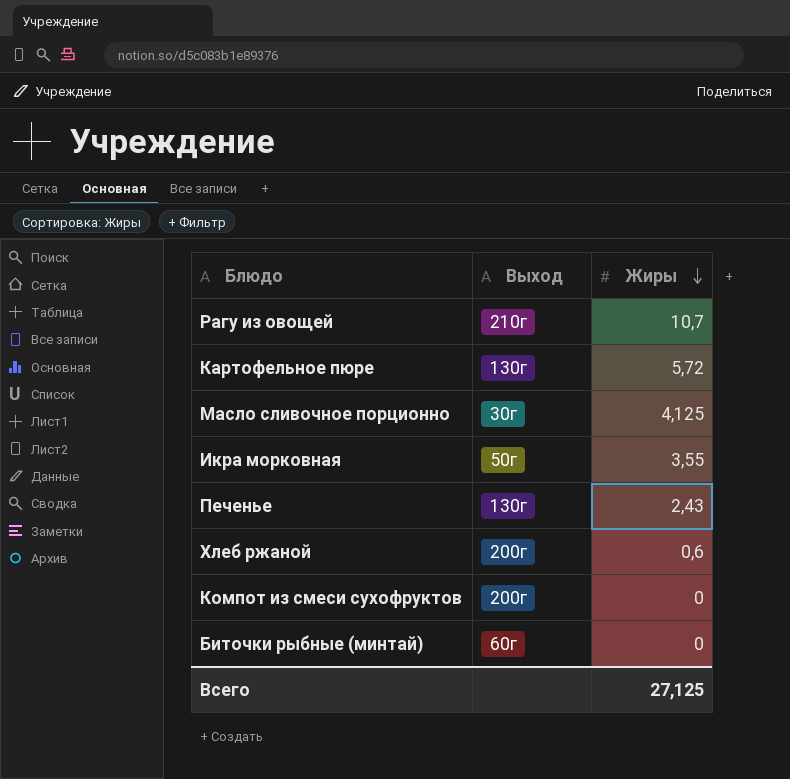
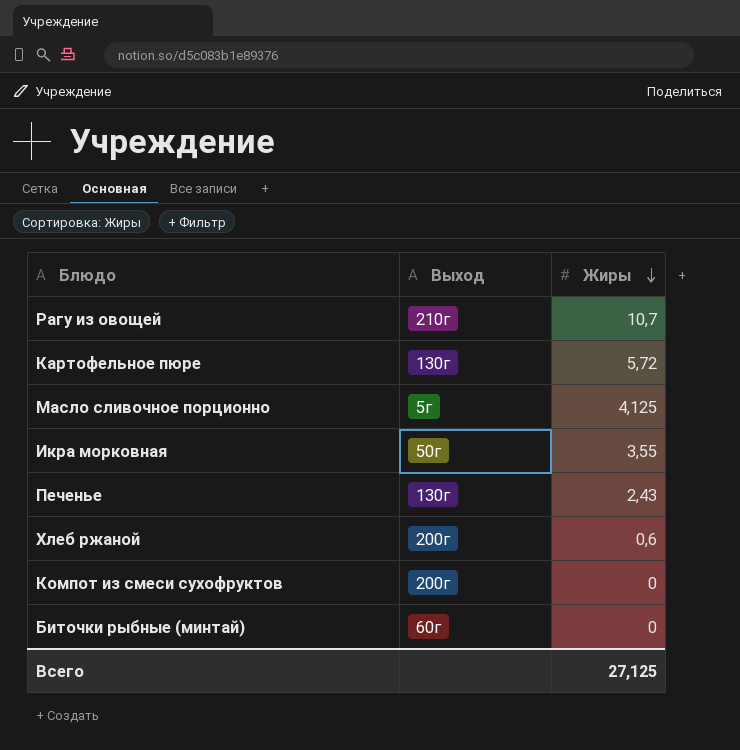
Масло сливочное порционно | Выход: 30г -> 5г

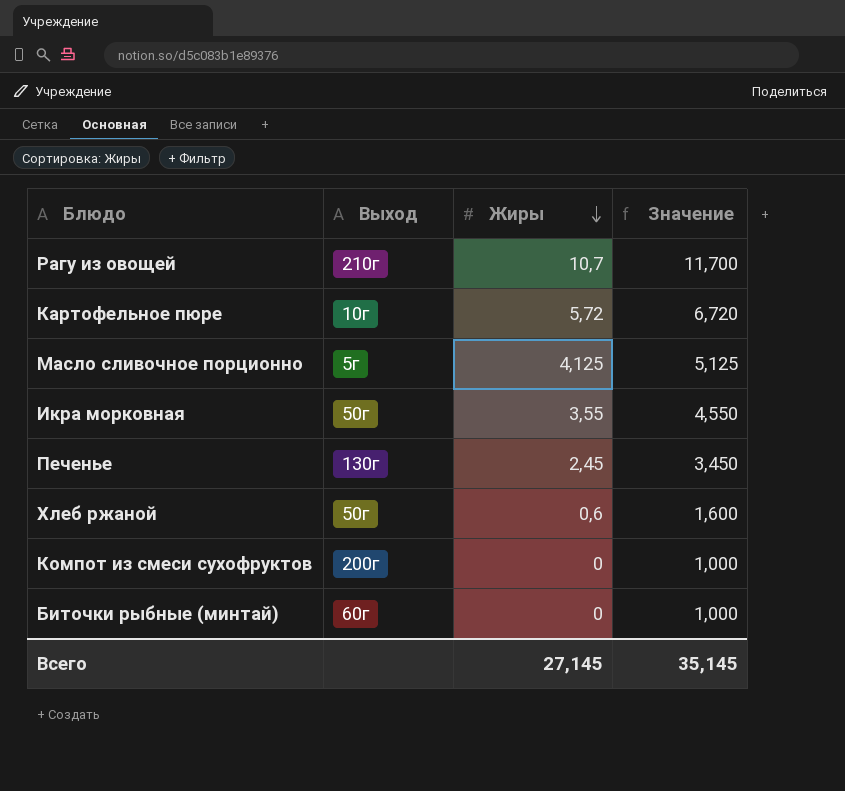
column Значение | formula: none -> [Жиры] + 1
Картофельное пюре | Выход: 130г -> 10г
Печенье | Жиры: 2,43 -> 2,45
Хлеб ржаной | Выход: 200г -> 50г
Всего | Жиры: 27,125 -> 27,145

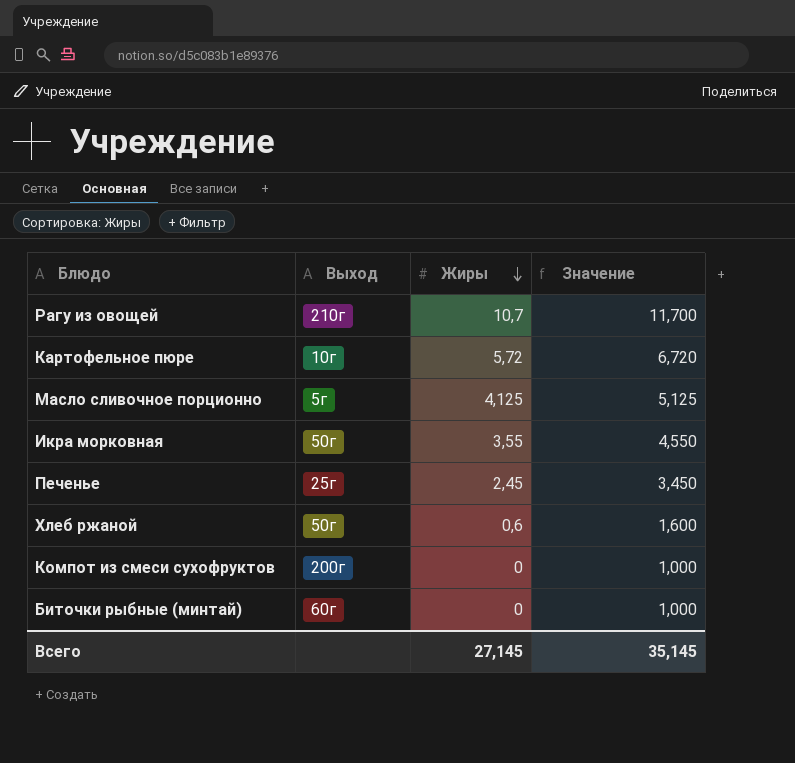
Печенье | Выход: 130г -> 25г

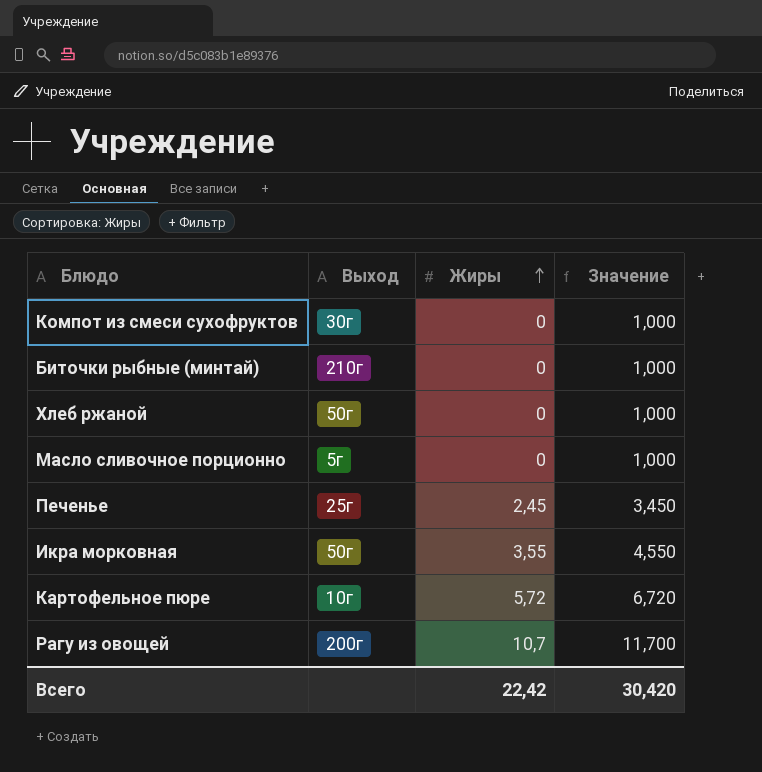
row order: Жиры descending -> Жиры ascending
Компот из смеси сухофруктов | Выход: 200г -> 30г
Биточки рыбные (минтай) | Выход: 60г -> 210г
Хлеб ржаной | Жиры: 0,6 -> 0
Хлеб ржаной | Значение: 1,600 -> 1,000
Масло сливочное порционно | Жиры: 4,125 -> 0
Масло сливочное порционно | Значение: 5,125 -> 1,000
Рагу из овощей | Выход: 210г -> 200г
Всего | Жиры: 27,145 -> 22,42
Всего | Значение: 35,145 -> 30,420

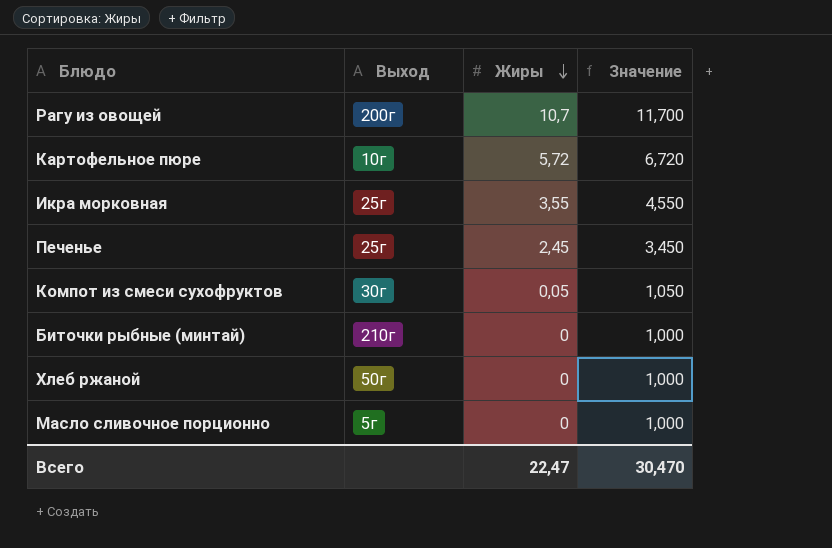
row order: Жиры ascending -> Жиры descending
Икра морковная | Выход: 50г -> 25г
Компот из смеси сухофруктов | Жиры: 0 -> 0,05
Компот из смеси сухофруктов | Значение: 1,000 -> 1,050
Всего | Жиры: 22,42 -> 22,47
Всего | Значение: 30,420 -> 30,470

